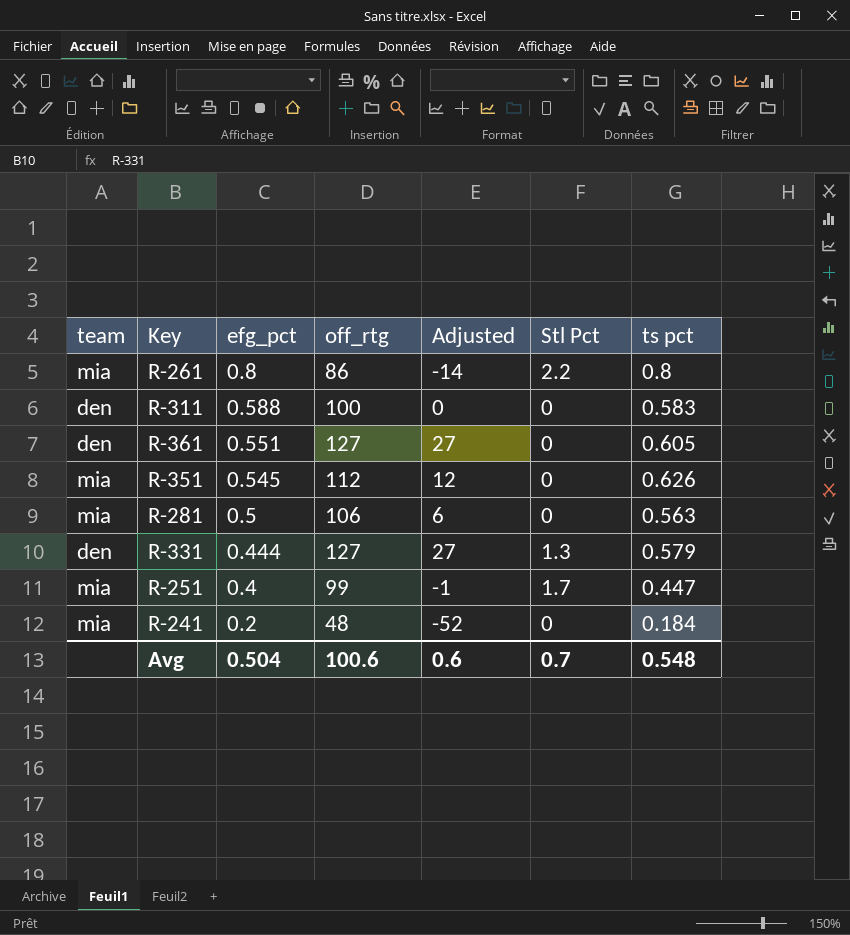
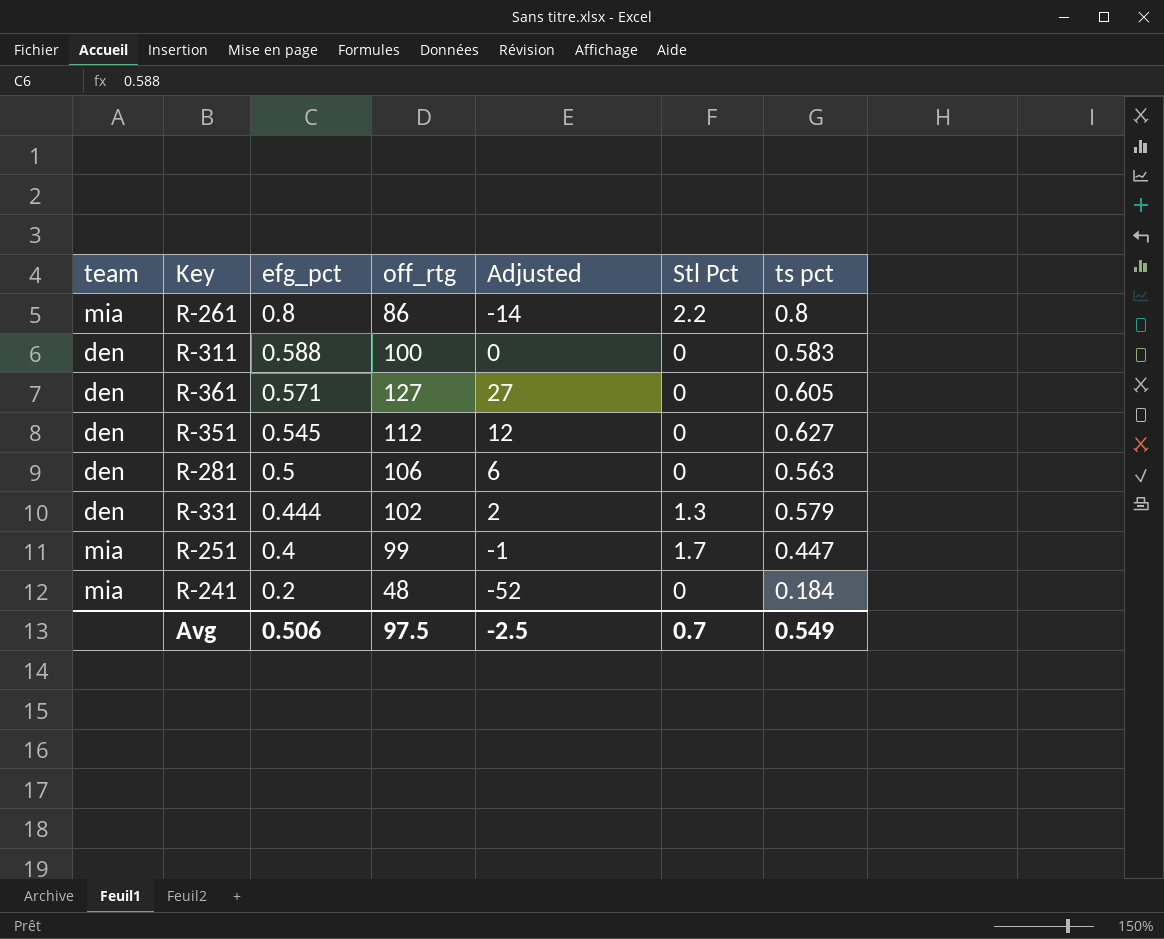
R-361 | efg_pct: 0.551 -> 0.571
R-351 | team: mia -> den
R-351 | ts pct: 0.626 -> 0.627
R-281 | team: mia -> den
R-331 | off_rtg: 127 -> 102
R-331 | Adjusted: 27 -> 2
Avg | efg_pct: 0.504 -> 0.506
Avg | off_rtg: 100.6 -> 97.5
Avg | Adjusted: 0.6 -> -2.5
Avg | ts pct: 0.548 -> 0.549

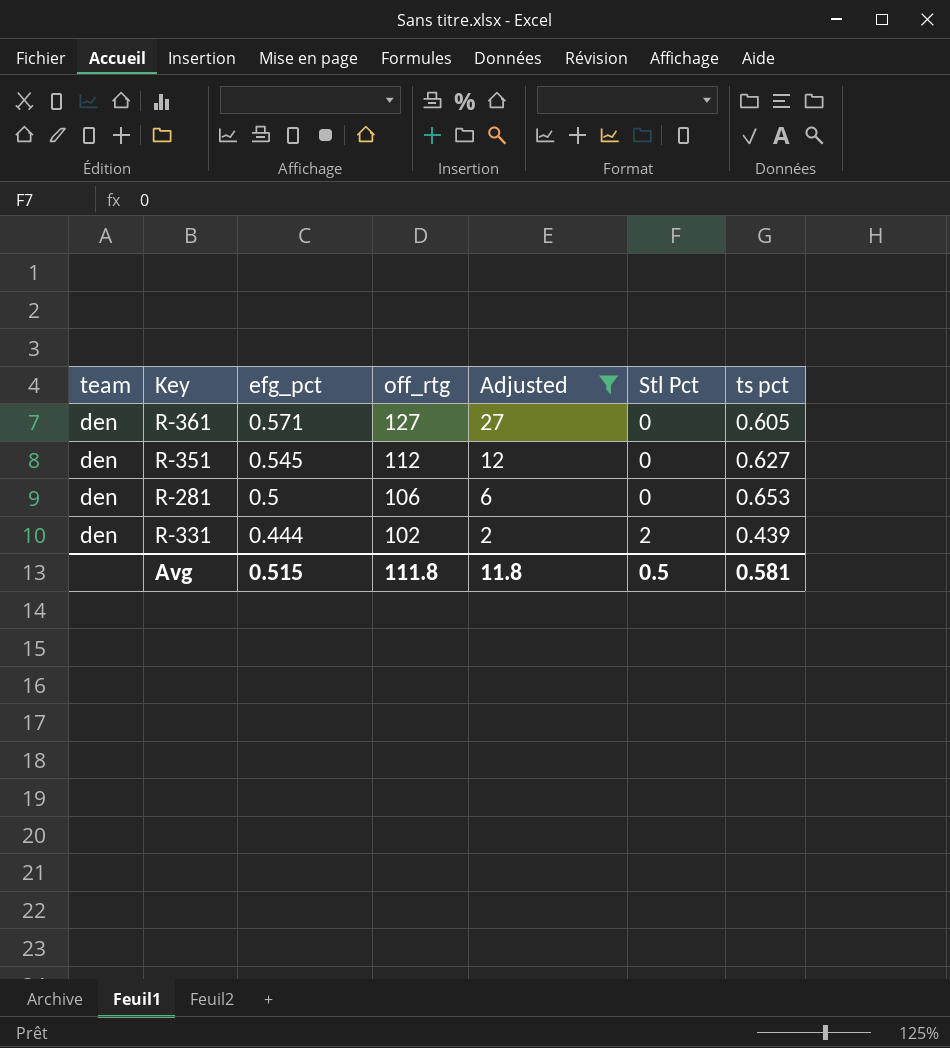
filter: none -> Adjusted >= 2
R-281 | ts pct: 0.563 -> 0.653
R-331 | Stl Pct: 1.3 -> 2
R-331 | ts pct: 0.579 -> 0.439
Avg | efg_pct: 0.506 -> 0.515
Avg | off_rtg: 97.5 -> 111.8
Avg | Adjusted: -2.5 -> 11.8
Avg | Stl Pct: 0.7 -> 0.5
Avg | ts pct: 0.549 -> 0.581

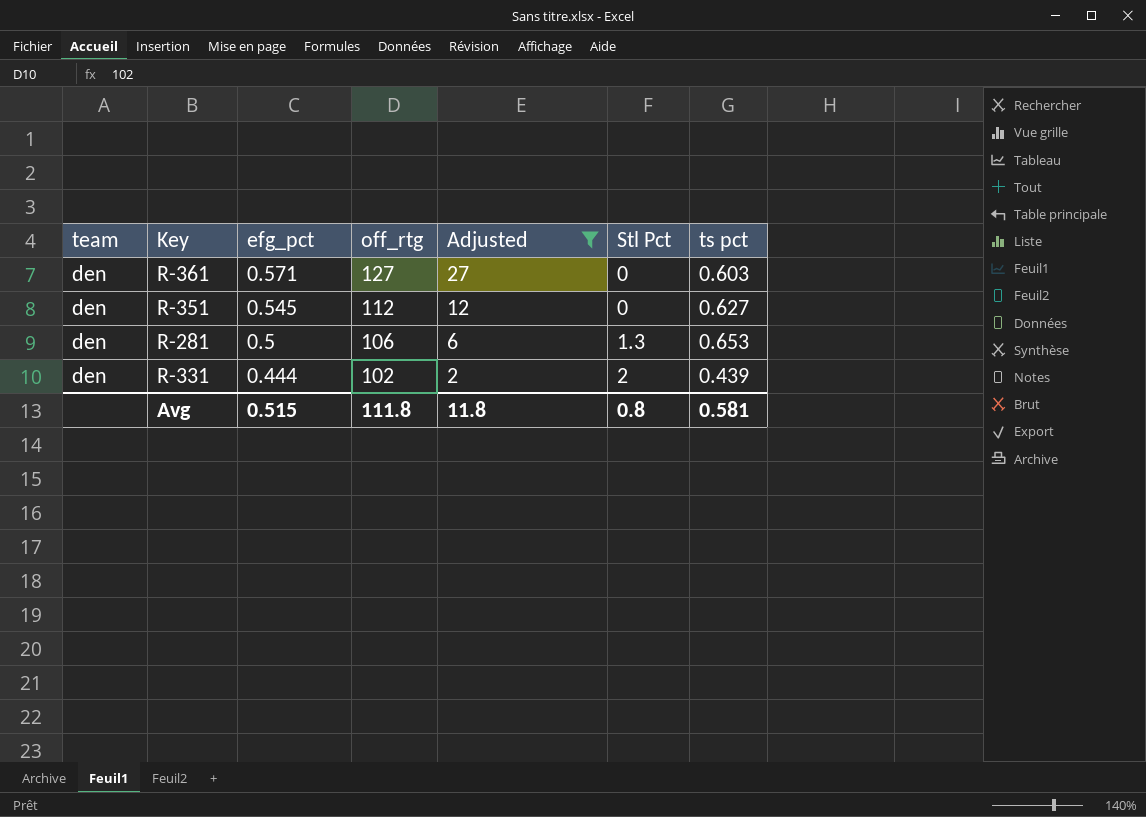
R-361 | ts pct: 0.605 -> 0.603
R-281 | Stl Pct: 0 -> 1.3
Avg | Stl Pct: 0.5 -> 0.8

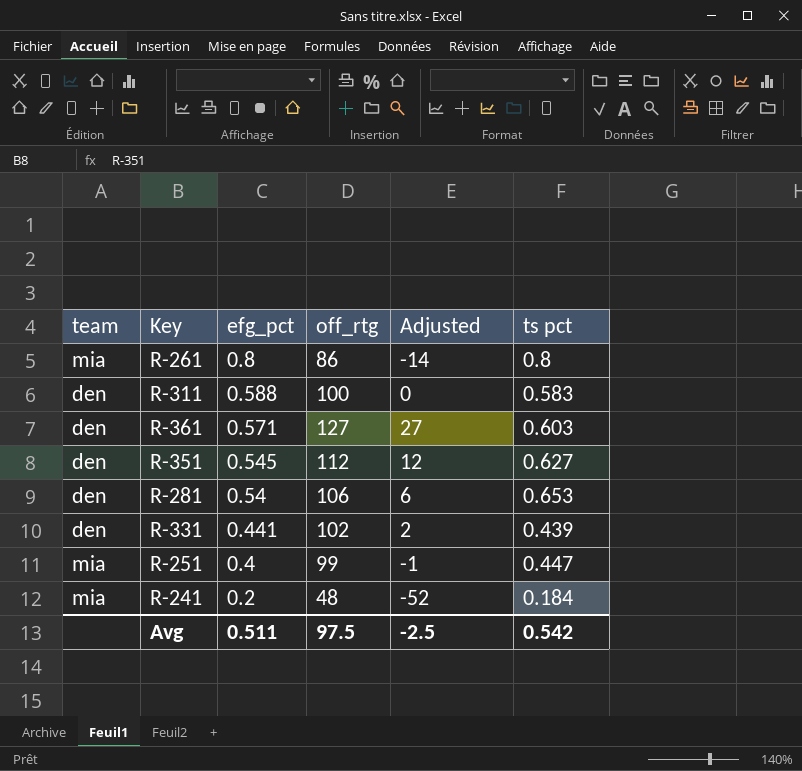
filter: Adjusted >= 2 -> none
column Stl Pct | position: 6 -> none
R-281 | efg_pct: 0.5 -> 0.54
R-331 | efg_pct: 0.444 -> 0.441
Avg | efg_pct: 0.515 -> 0.511
Avg | off_rtg: 111.8 -> 97.5
Avg | Adjusted: 11.8 -> -2.5
Avg | ts pct: 0.581 -> 0.542

